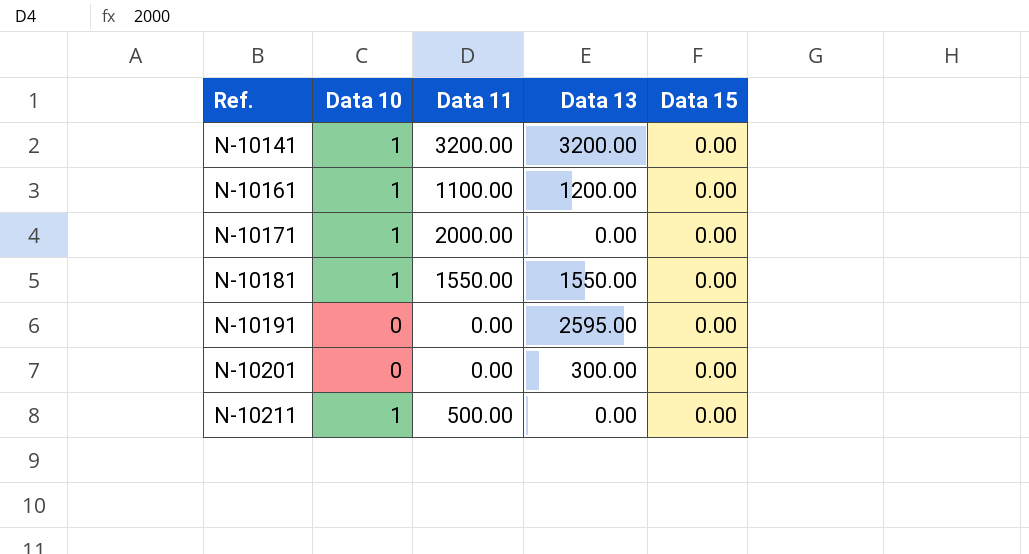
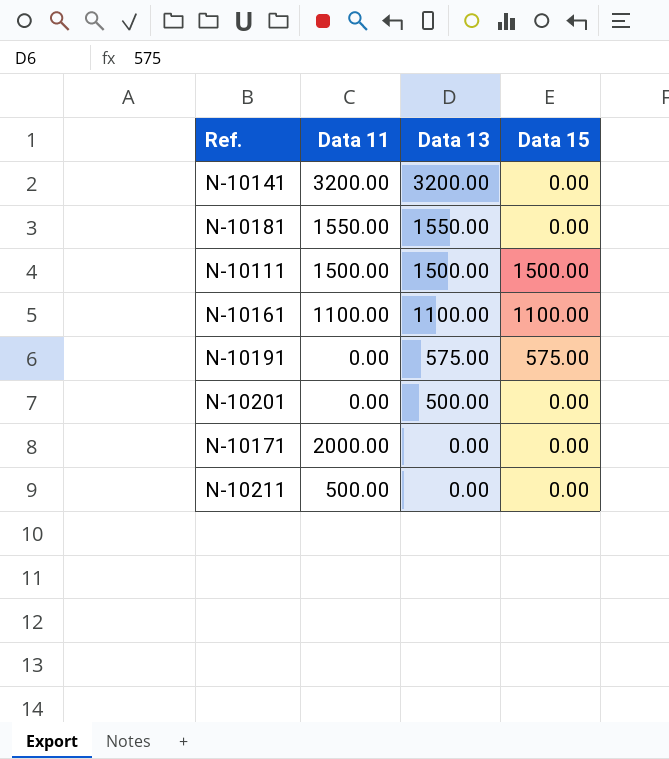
row order: Ref. ascending -> Data 13 descending
column Data 10 | position: 2 -> none
row N-10111: none -> 1500.00 | 1500.00 | 1500.00
N-10161 | Data 13: 1200.00 -> 1100.00
N-10161 | Data 15: 0.00 -> 1100.00
N-10191 | Data 13: 2595.00 -> 575.00
N-10191 | Data 15: 0.00 -> 575.00
N-10201 | Data 13: 300.00 -> 500.00

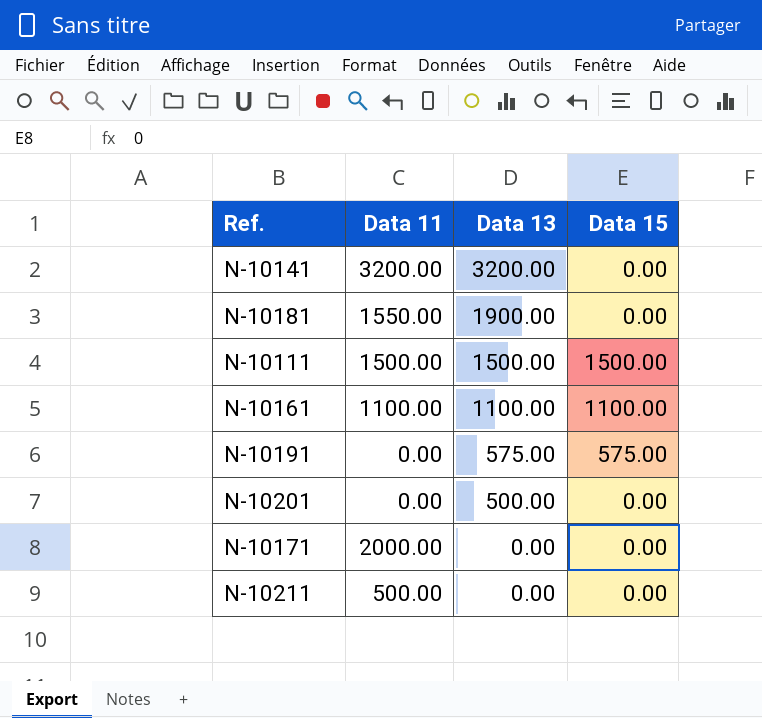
N-10181 | Data 13: 1550.00 -> 1900.00

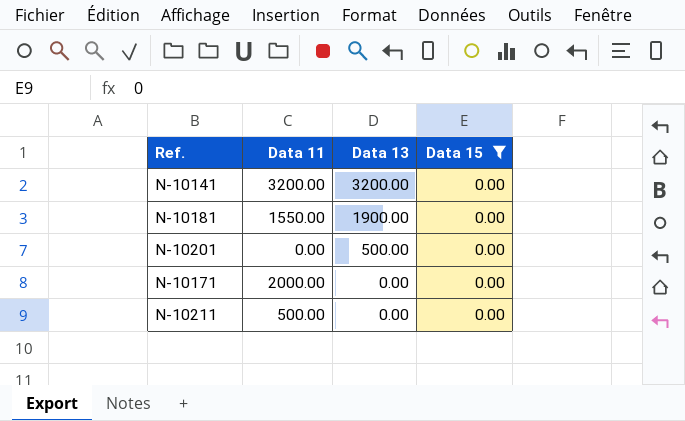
filter: none -> Data 15 = 0.00

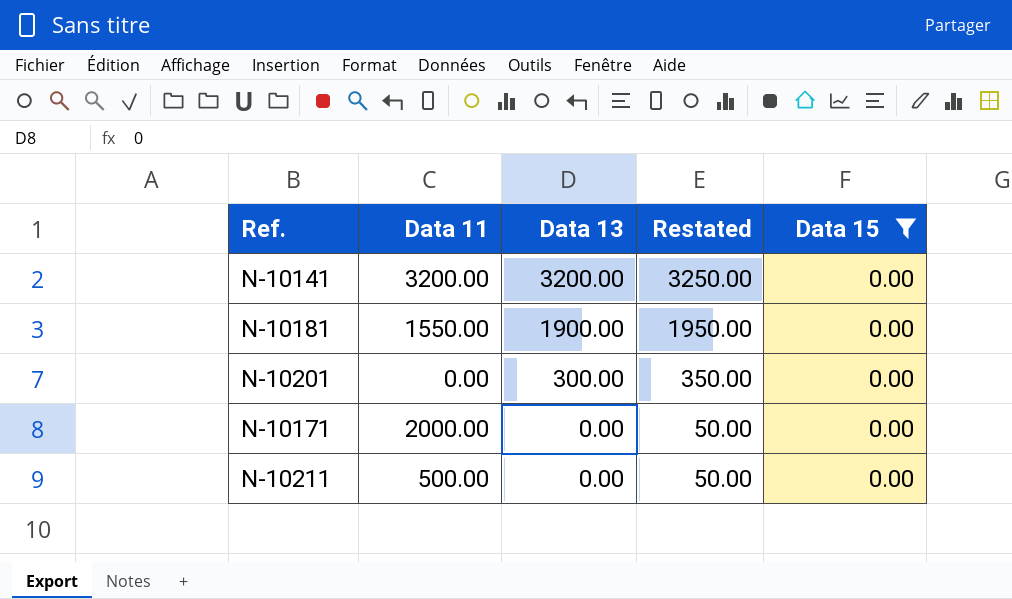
column Restated | formula: none -> [Data 13] + 50
N-10201 | Data 13: 500.00 -> 300.00

